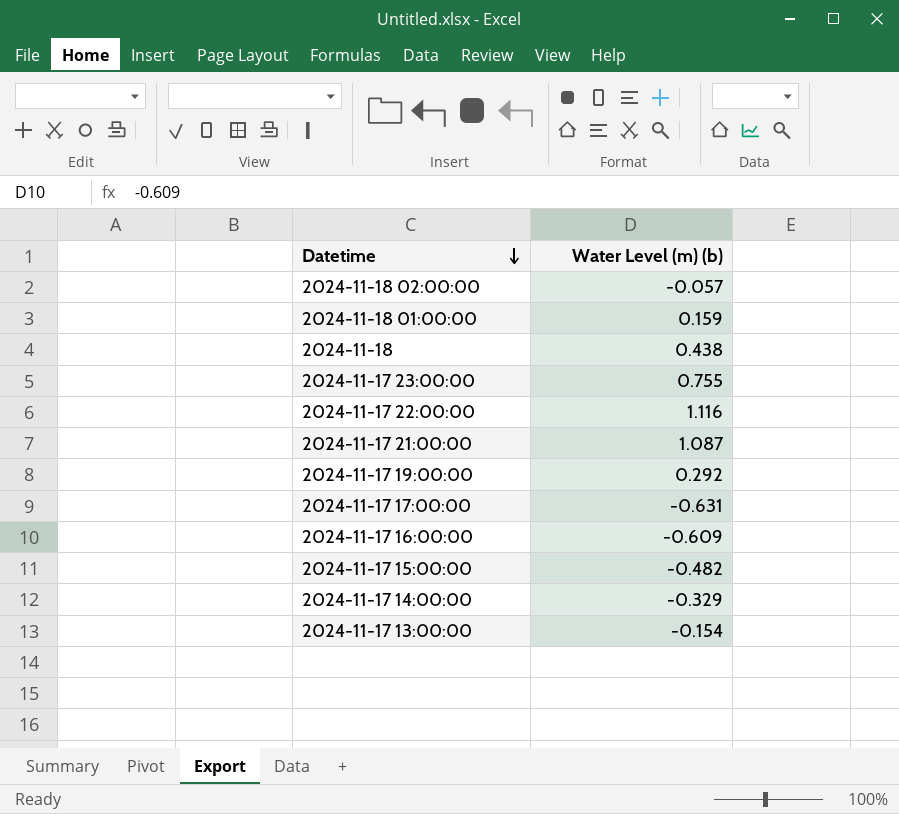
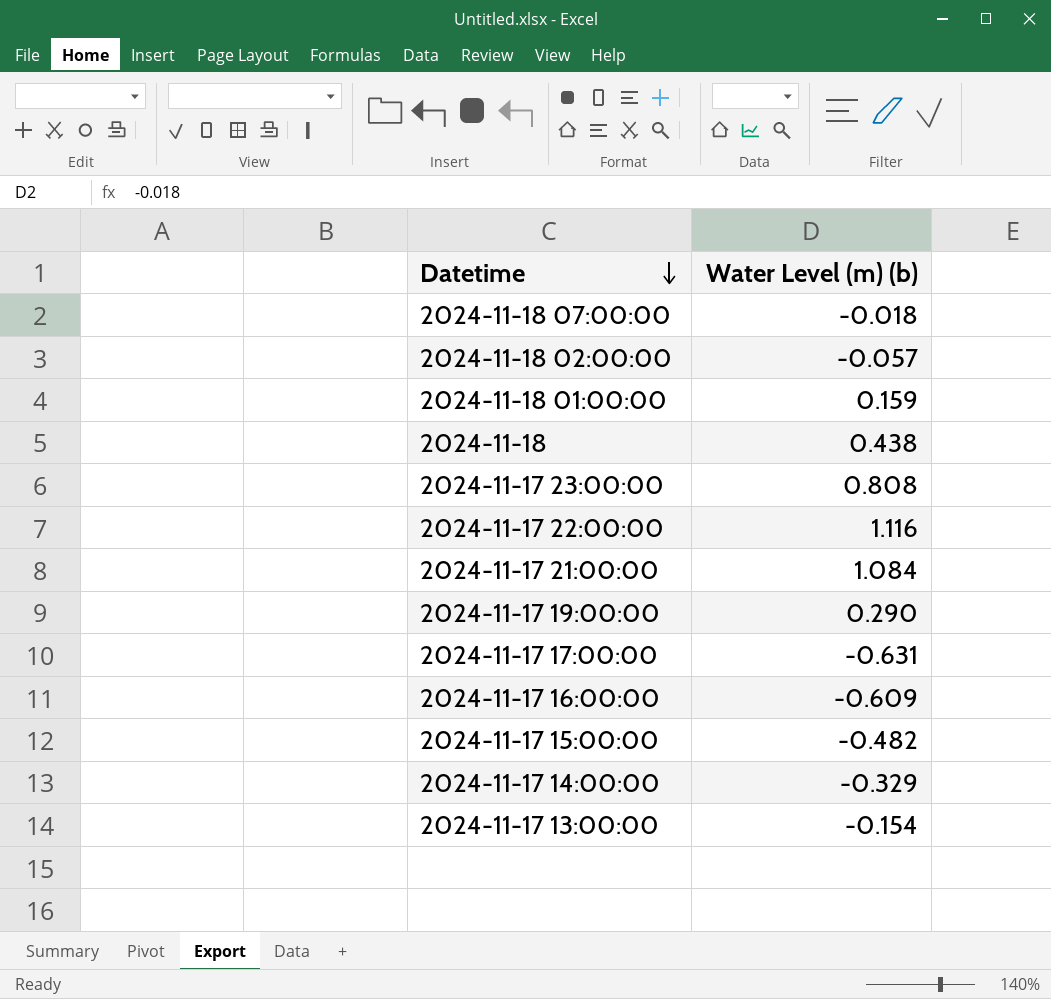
row 2024-11-18 07:00:00: none -> -0.018
2024-11-17 23:00:00 | Water Level (m) (b): 0.755 -> 0.808
2024-11-17 21:00:00 | Water Level (m) (b): 1.087 -> 1.084
2024-11-17 19:00:00 | Water Level (m) (b): 0.292 -> 0.290

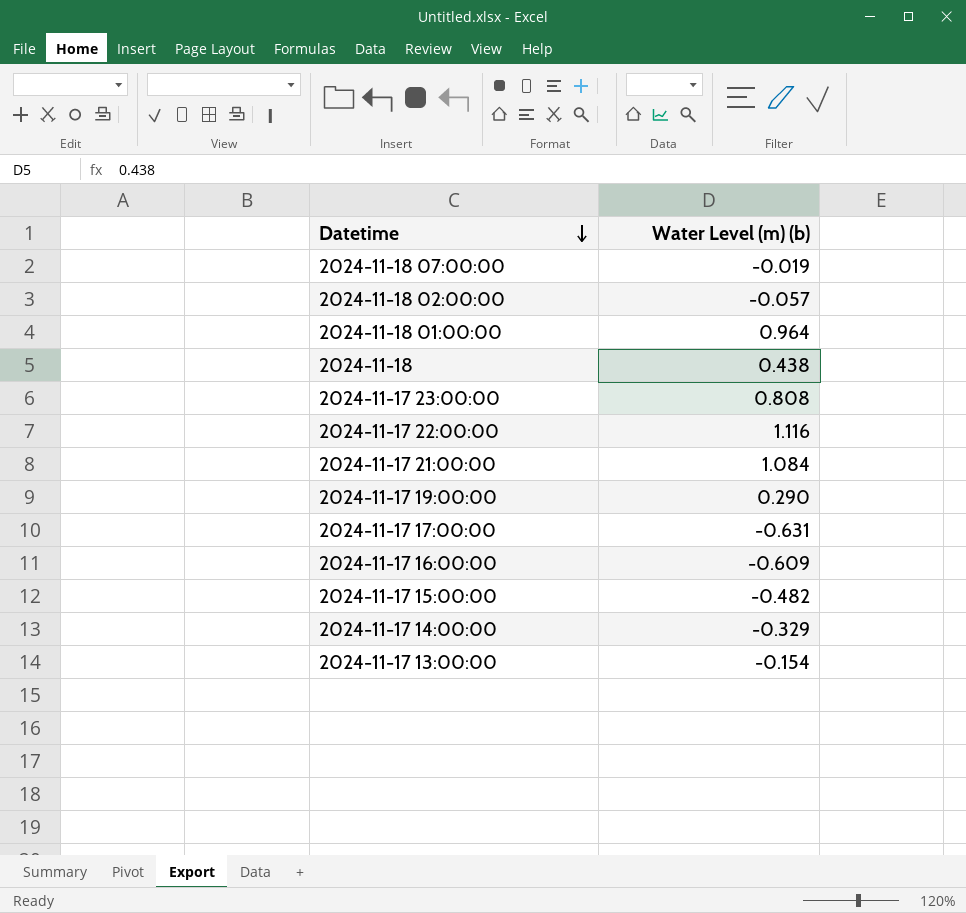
2024-11-18 07:00:00 | Water Level (m) (b): -0.018 -> -0.019
2024-11-18 01:00:00 | Water Level (m) (b): 0.159 -> 0.964

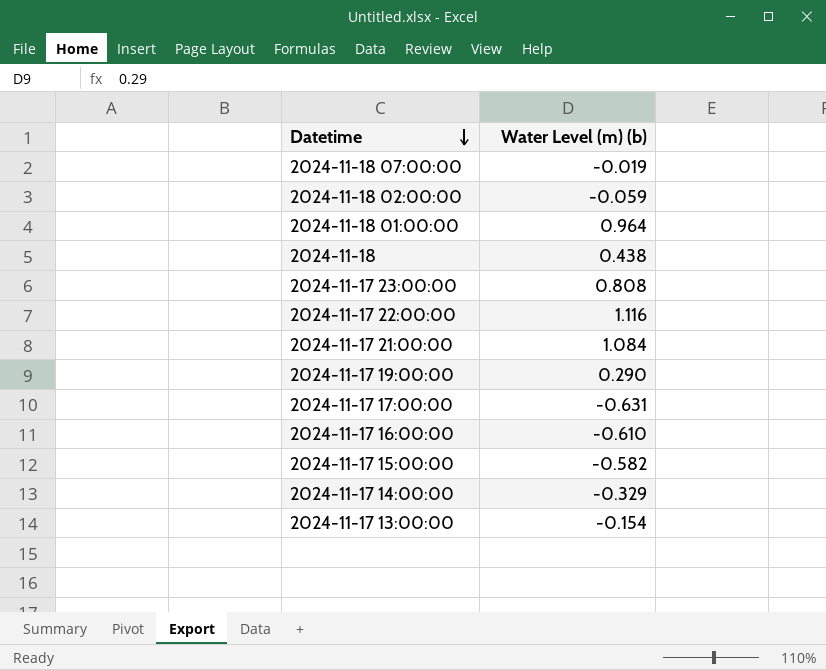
2024-11-18 02:00:00 | Water Level (m) (b): -0.057 -> -0.059
2024-11-17 16:00:00 | Water Level (m) (b): -0.609 -> -0.610
2024-11-17 15:00:00 | Water Level (m) (b): -0.482 -> -0.582

